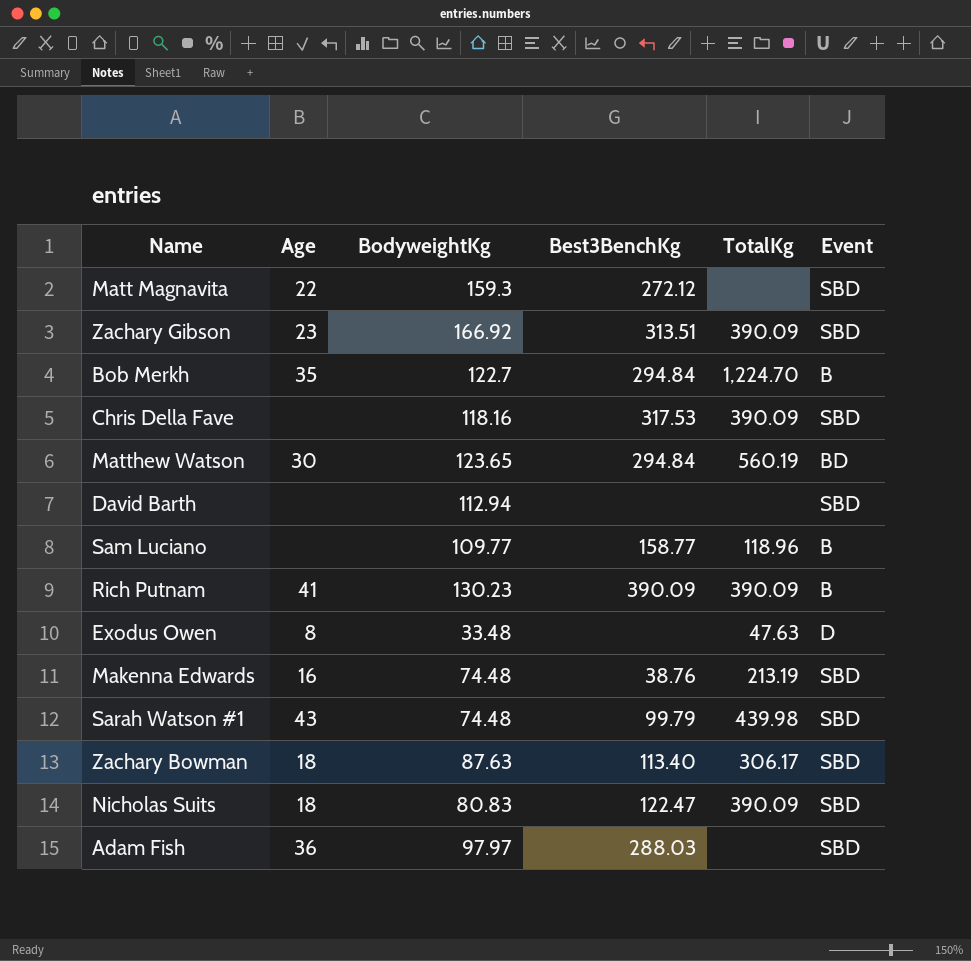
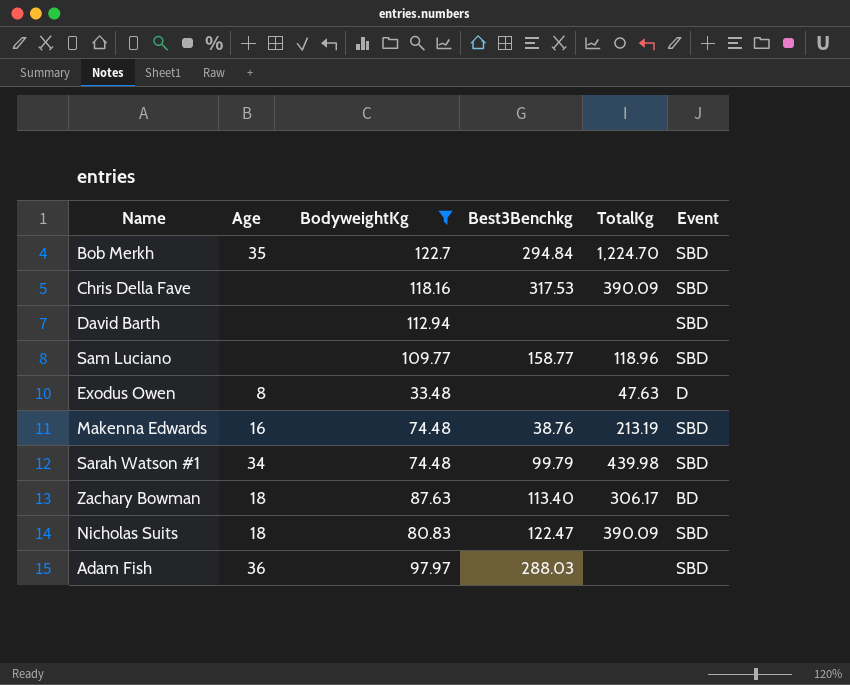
filter: none -> BodyweightKg <= 122.7
column name: Best3BenchKg -> Best3Benchkg
Bob Merkh | Event: B -> SBD
Sam Luciano | Event: B -> SBD
Sarah Watson #1 | Age: 43 -> 34
Zachary Bowman | Event: SBD -> BD

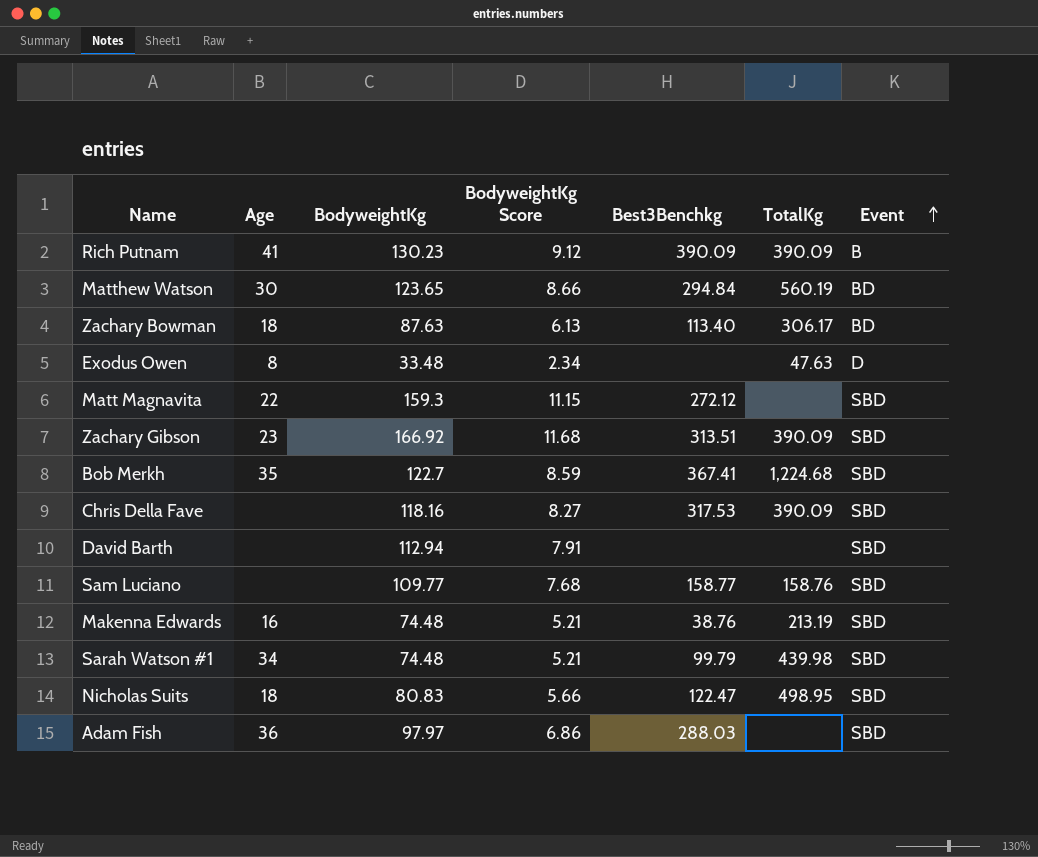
filter: BodyweightKg <= 122.7 -> none
row order: none -> Event ascending
column BodyweightKg Score | formula: none -> [BodyweightKg] * 0.07
Bob Merkh | Best3Benchkg: 294.84 -> 367.41
Bob Merkh | TotalKg: 1,224.70 -> 1,224.68
Sam Luciano | TotalKg: 118.96 -> 158.76
Nicholas Suits | TotalKg: 390.09 -> 498.95

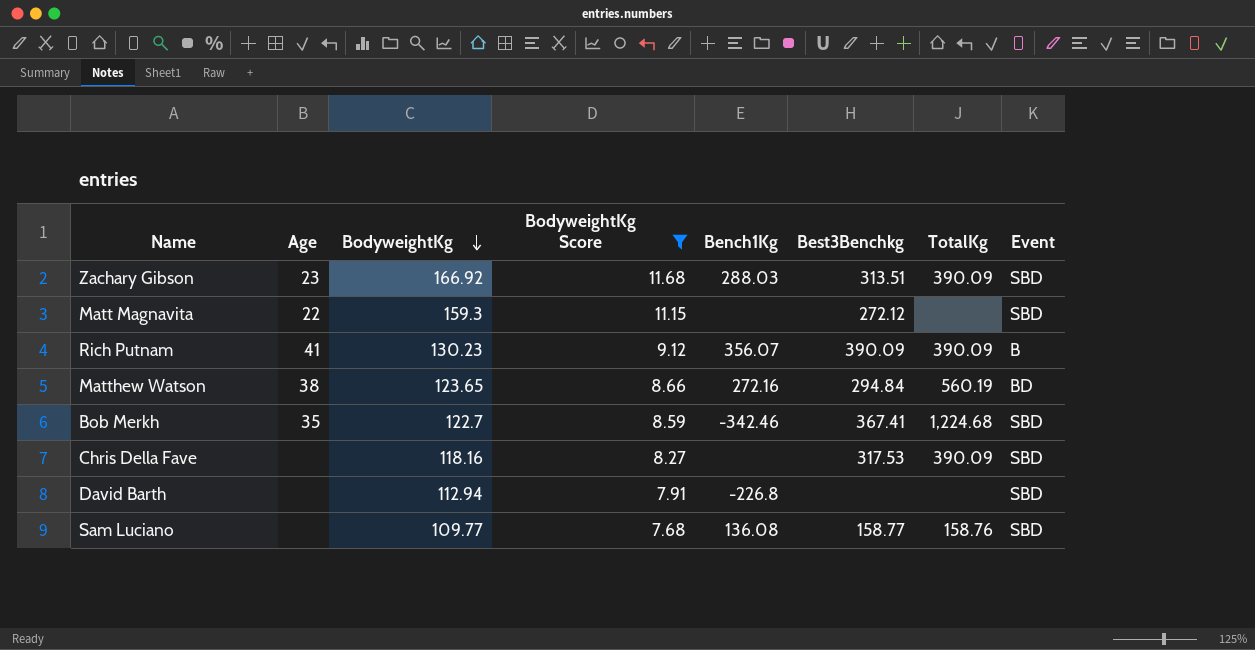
filter: none -> BodyweightKg Score >= 7.68
row order: Event ascending -> BodyweightKg descending
column Bench1Kg | position: none -> 5
Matthew Watson | Age: 30 -> 38

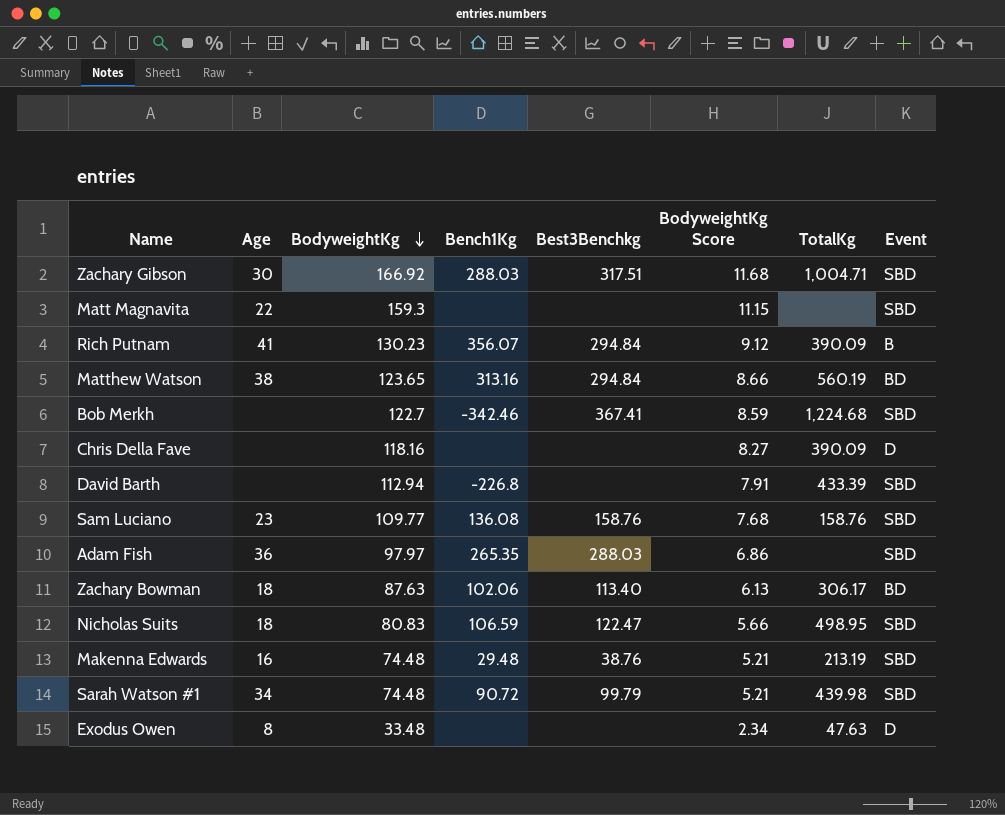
filter: BodyweightKg Score >= 7.68 -> none
column BodyweightKg Score | position: 4 -> 6
Zachary Gibson | Age: 23 -> 30
Zachary Gibson | Best3Benchkg: 313.51 -> 317.51
Zachary Gibson | TotalKg: 390.09 -> 1,004.71
Matt Magnavita | Best3Benchkg: 272.12 -> none
Rich Putnam | Best3Benchkg: 390.09 -> 294.84
Matthew Watson | Bench1Kg: 272.16 -> 313.16
Bob Merkh | Age: 35 -> none
Chris Della Fave | Best3Benchkg: 317.53 -> none
Chris Della Fave | Event: SBD -> D
David Barth | TotalKg: none -> 433.39
Sam Luciano | Age: none -> 23
Sam Luciano | Best3Benchkg: 158.77 -> 158.76

